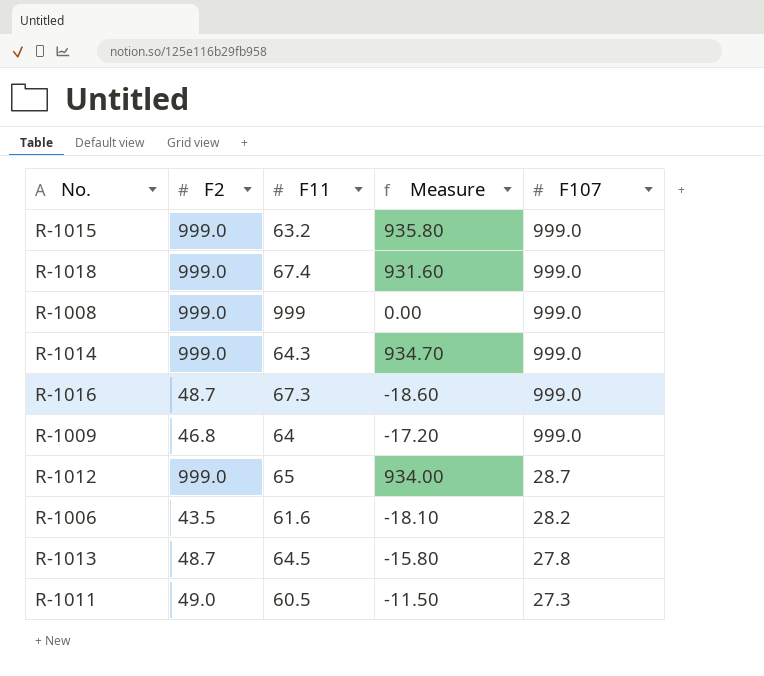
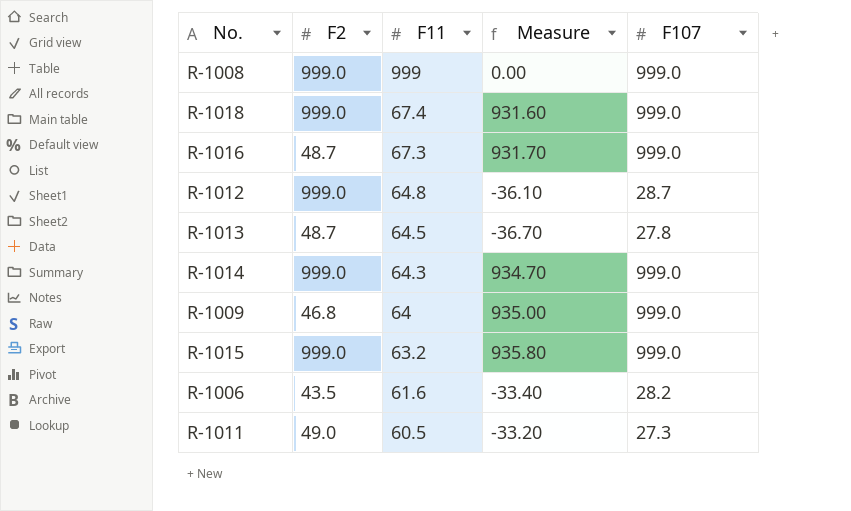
row order: F107 descending -> F11 descending
column Measure | formula: [F2] - [F11] -> [F107] - [F11]
R-1012 | F11: 65 -> 64.8

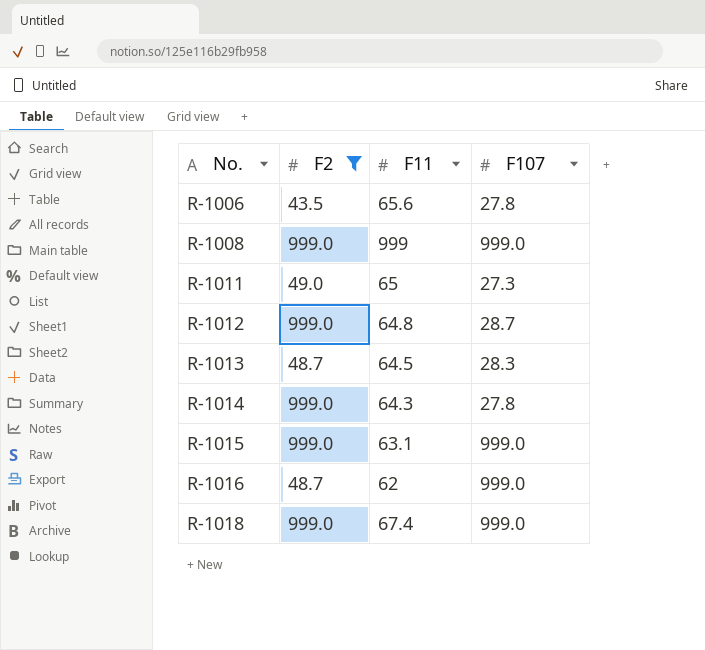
filter: none -> F2 != 46.8
row order: F11 descending -> No. ascending
column Measure | formula: [F107] - [F11] -> none
R-1006 | F11: 61.6 -> 65.6
R-1006 | F107: 28.2 -> 27.8
R-1011 | F11: 60.5 -> 65
R-1013 | F107: 27.8 -> 28.3
R-1014 | F107: 999.0 -> 27.8
R-1015 | F11: 63.2 -> 63.1
R-1016 | F11: 67.3 -> 62

